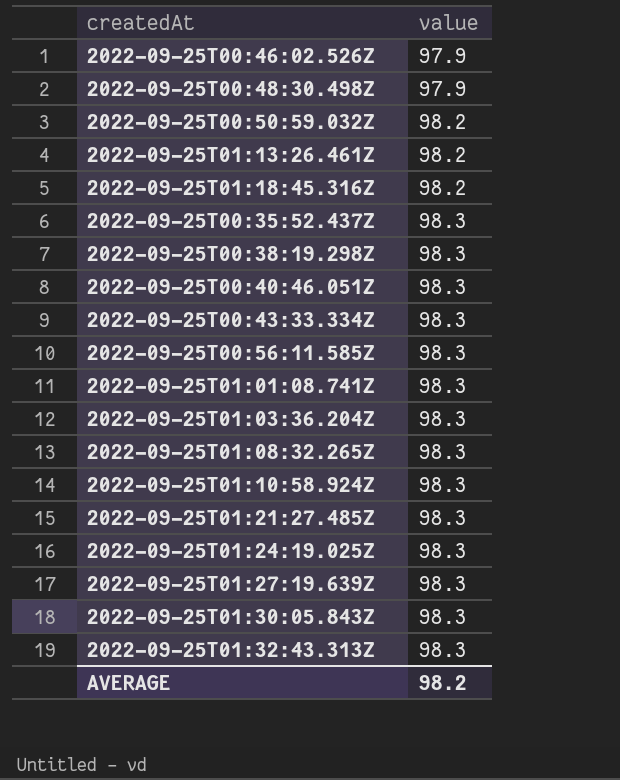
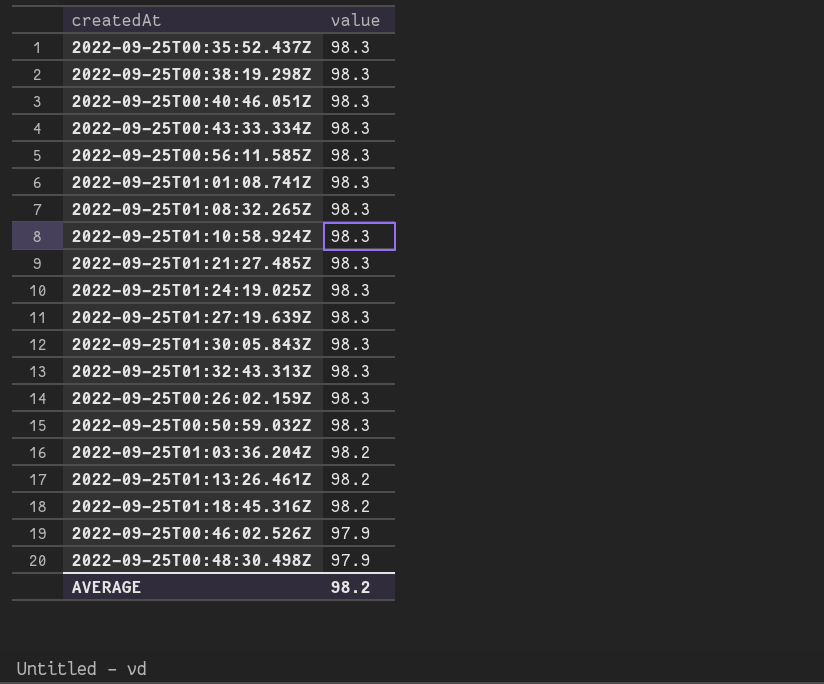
row order: value ascending -> value descending
row 2022-09-25T00:26:02.159Z: none -> 98.3
2022-09-25T00:50:59.032Z | value: 98.2 -> 98.3
2022-09-25T01:03:36.204Z | value: 98.3 -> 98.2

